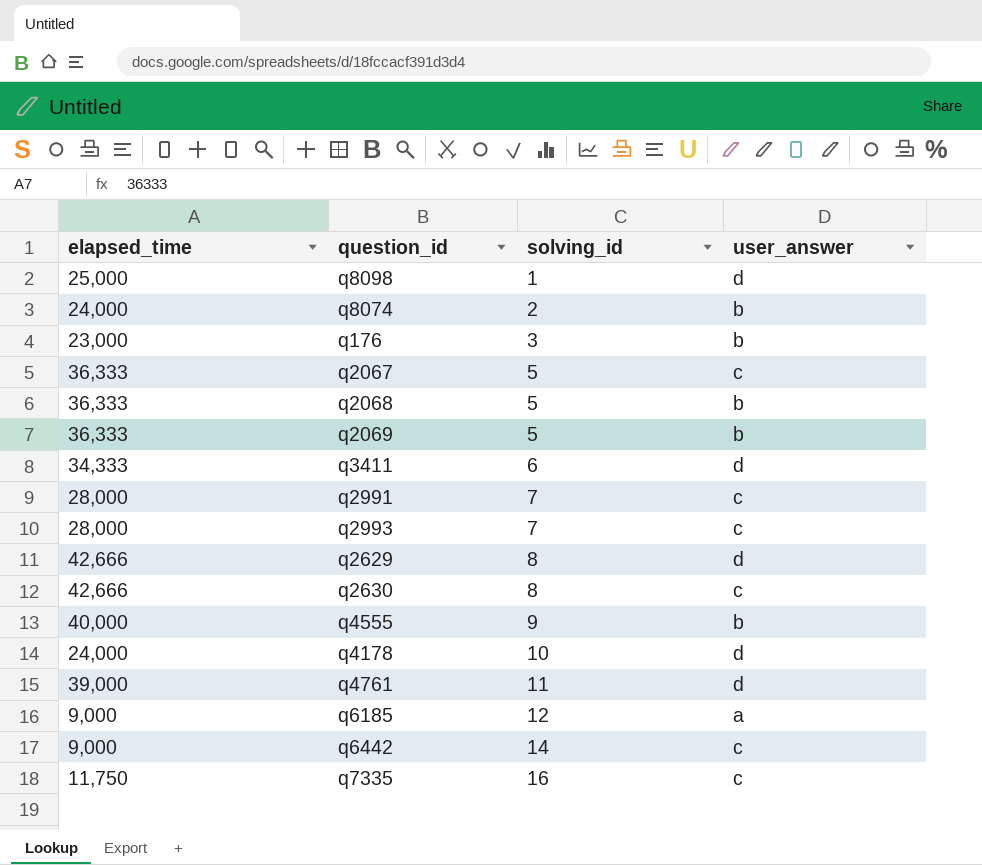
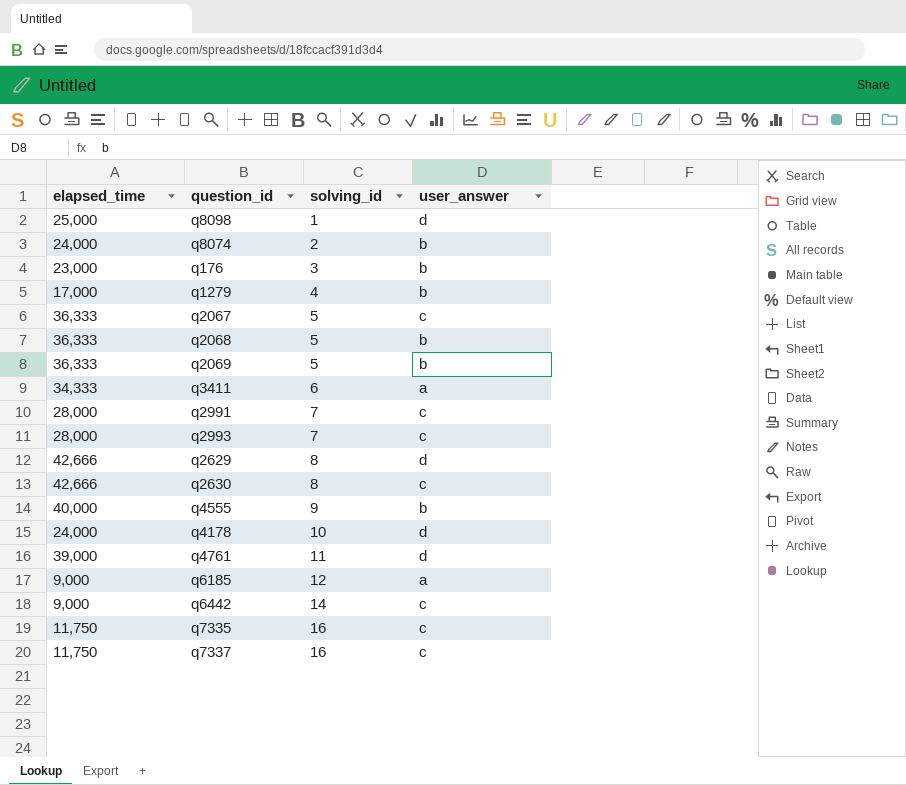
row q1279: none -> 17,000 | 4 | b
q3411 | user_answer: d -> a
row q7337: none -> 11,750 | 16 | c

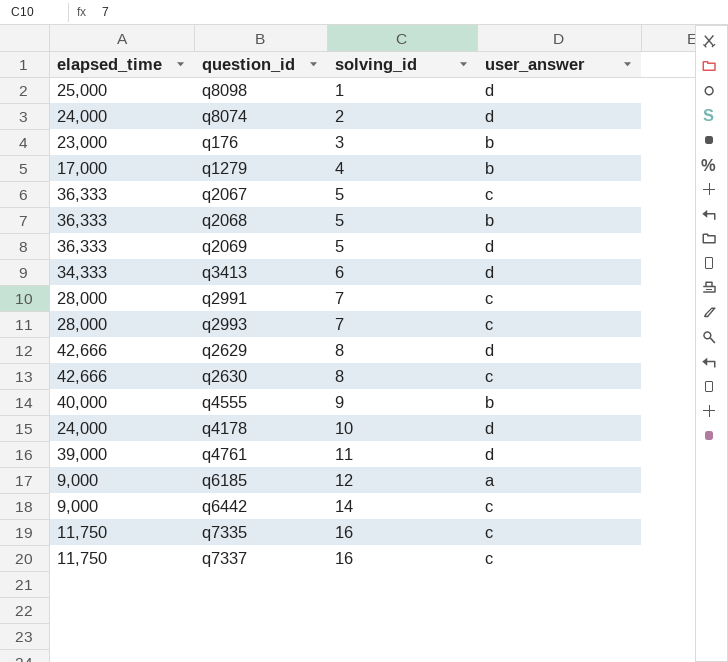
row q3411: 34,333 | 6 | a -> none
q8074 | user_answer: b -> d
q2069 | user_answer: b -> d
row q3413: none -> 34,333 | 6 | d

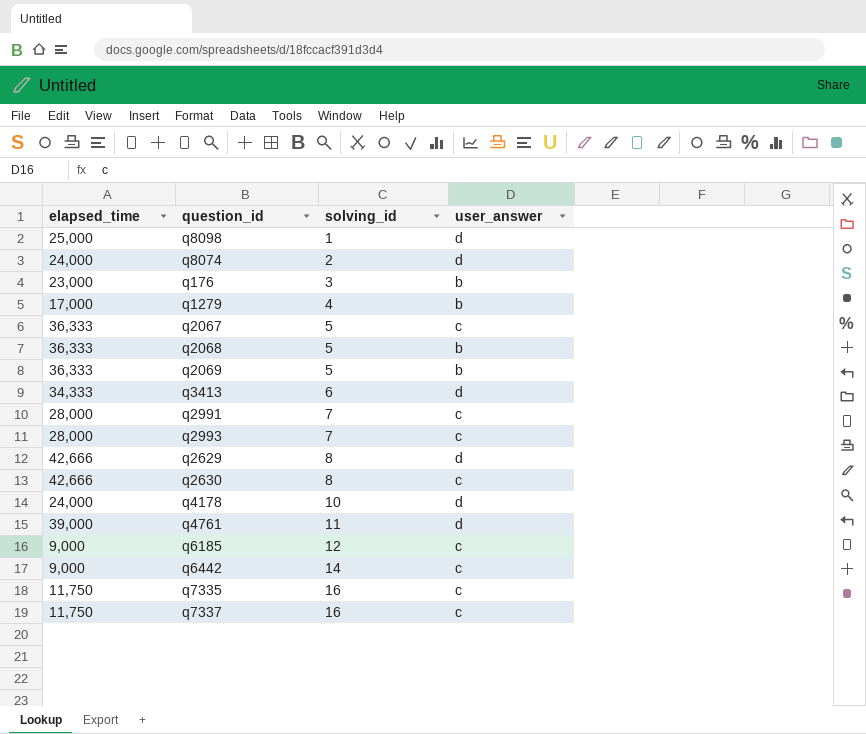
row q4555: 40,000 | 9 | b -> none
q2069 | user_answer: d -> b
q6185 | user_answer: a -> c

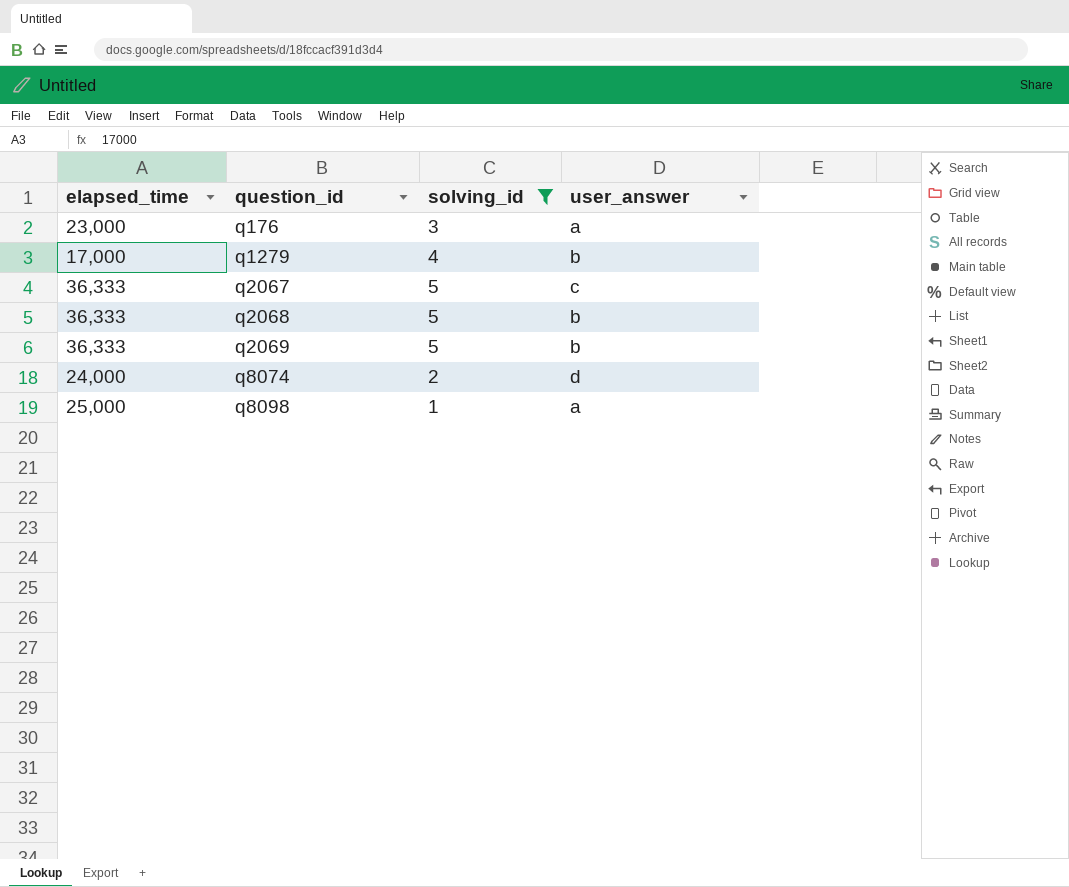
filter: none -> solving_id <= 5
row order: solving_id ascending -> question_id ascending
q176 | user_answer: b -> a
q8098 | user_answer: d -> a

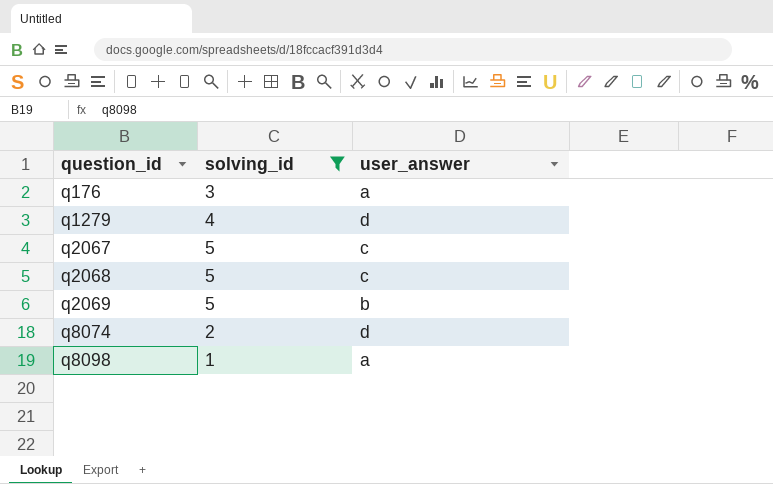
column elapsed_time | position: 1 -> none
q1279 | user_answer: b -> d
q2068 | user_answer: b -> c

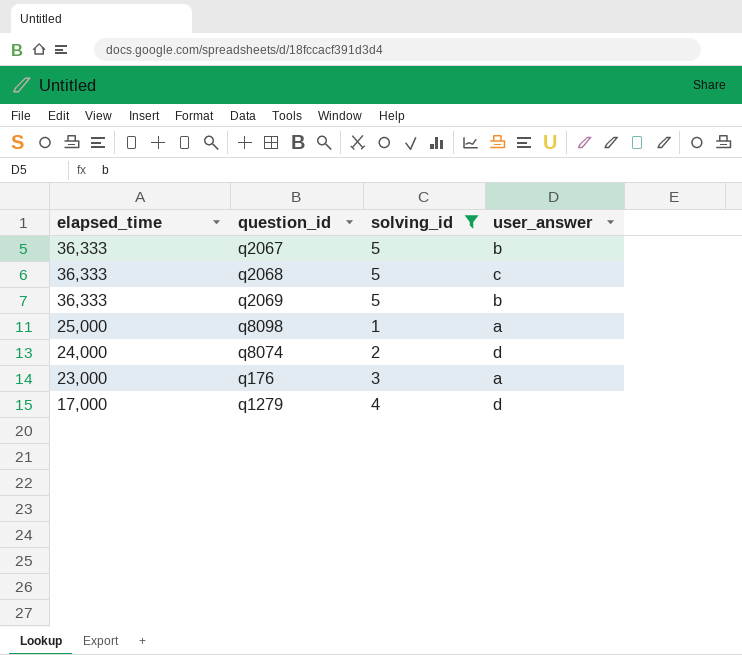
row order: question_id ascending -> elapsed_time descending
column elapsed_time | position: none -> 1
q2067 | user_answer: c -> b

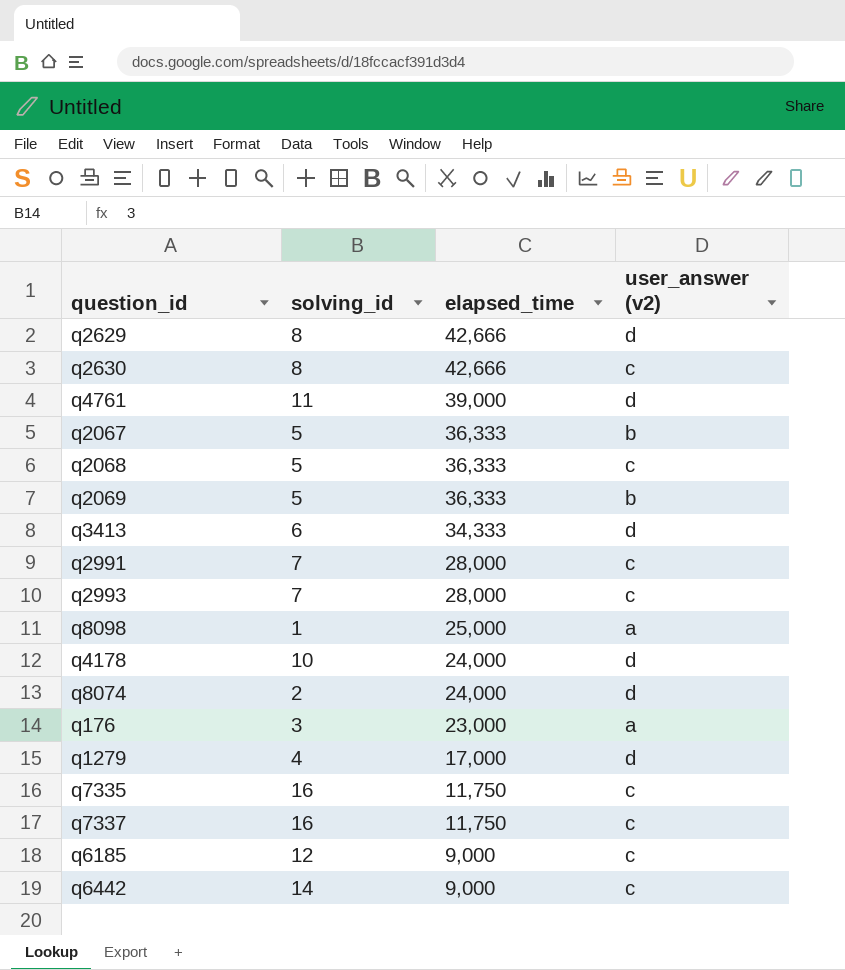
filter: solving_id <= 5 -> none
column elapsed_time | position: 1 -> 3
column name: user_answer -> user_answer (v2)

